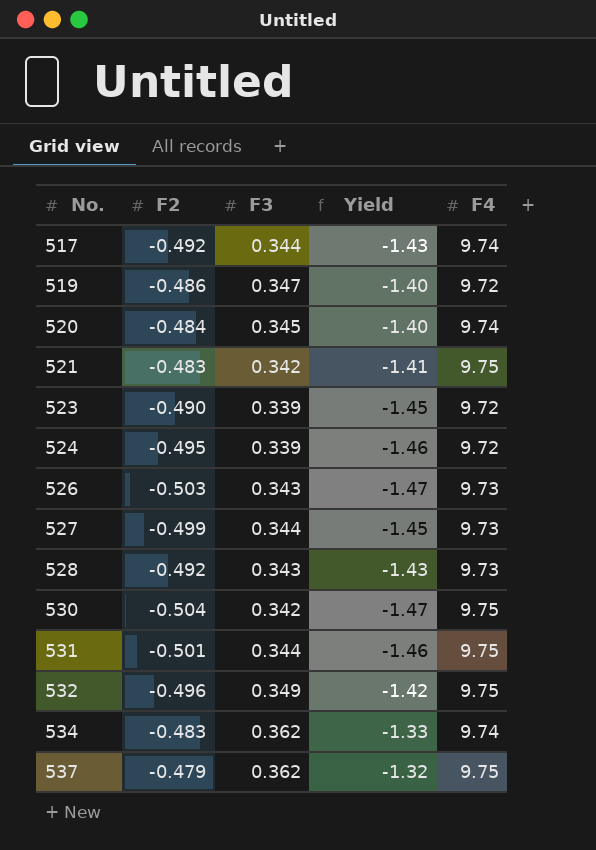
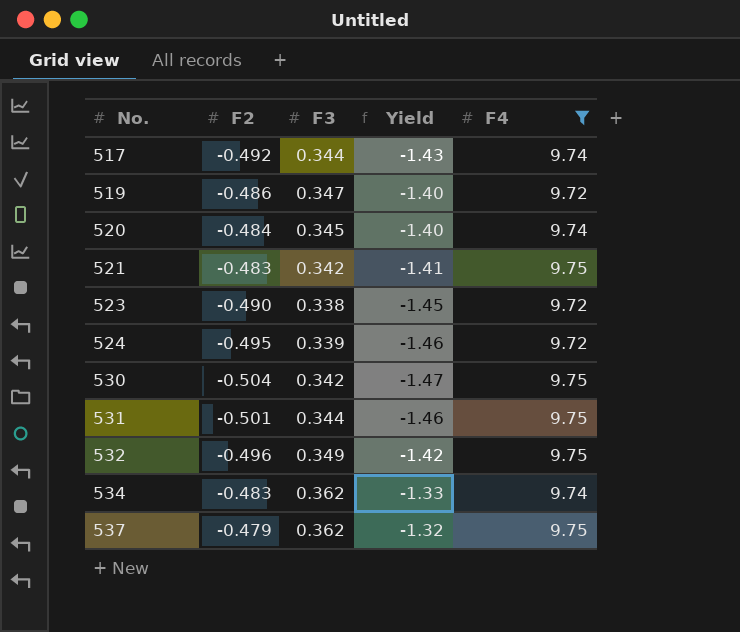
filter: none -> F4 != 9.73
523 | F3: 0.339 -> 0.338

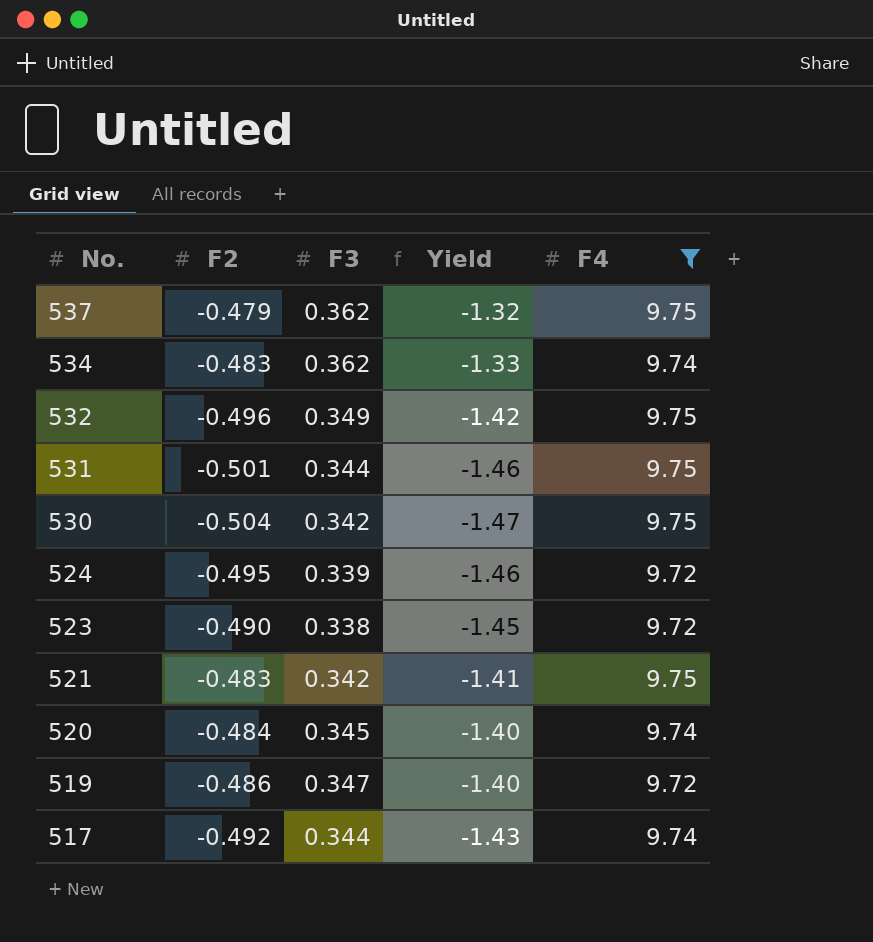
row order: No. ascending -> No. descending

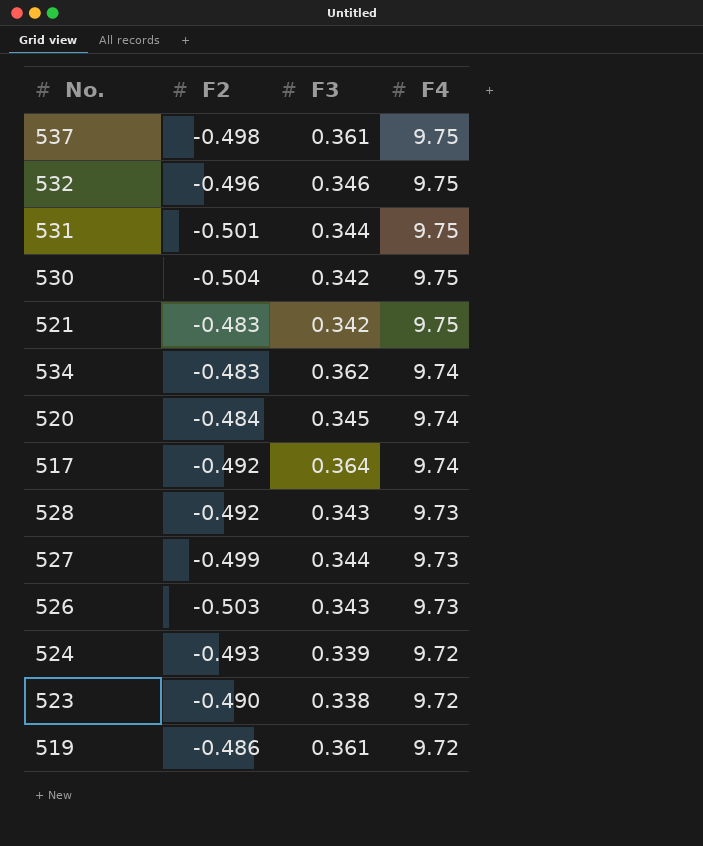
filter: F4 != 9.73 -> none
row order: No. descending -> F4 descending
column Yield | formula: [F2] / [F3] -> none
537 | F2: -0.479 -> -0.498
537 | F3: 0.362 -> 0.361
532 | F3: 0.349 -> 0.346
517 | F3: 0.344 -> 0.364
524 | F2: -0.495 -> -0.493
519 | F3: 0.347 -> 0.361

